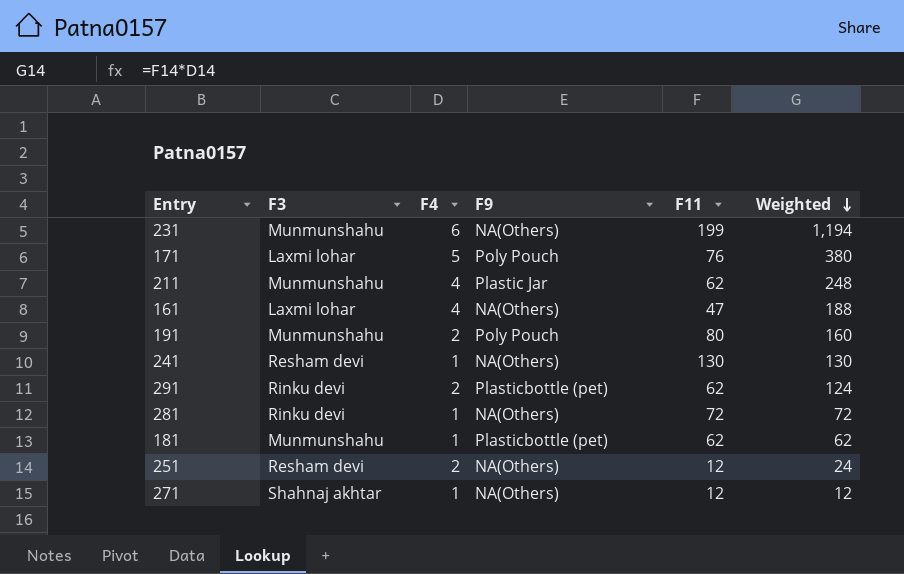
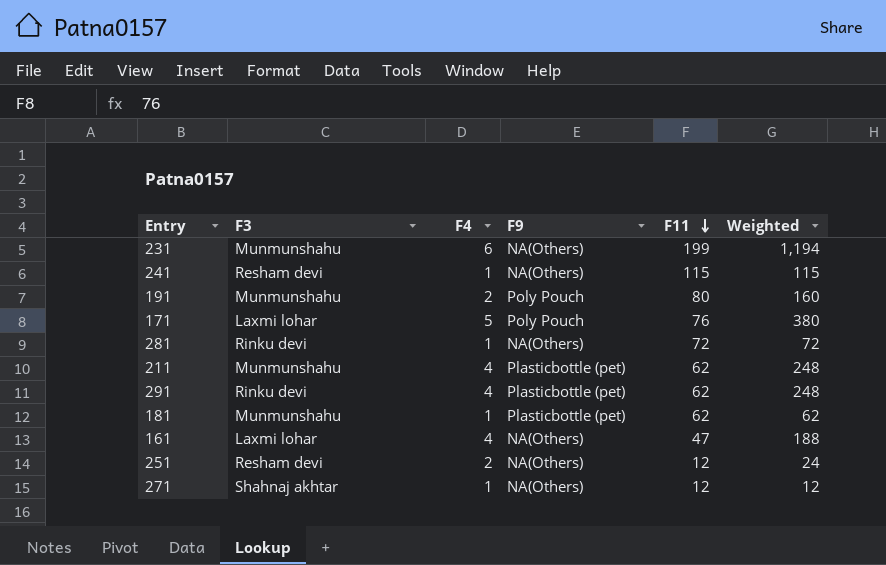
row order: Weighted descending -> F11 descending
241 | F11: 130 -> 115
241 | Weighted: 130 -> 115
211 | F9: Plastic Jar -> Plasticbottle (pet)
291 | F4: 2 -> 4
291 | Weighted: 124 -> 248

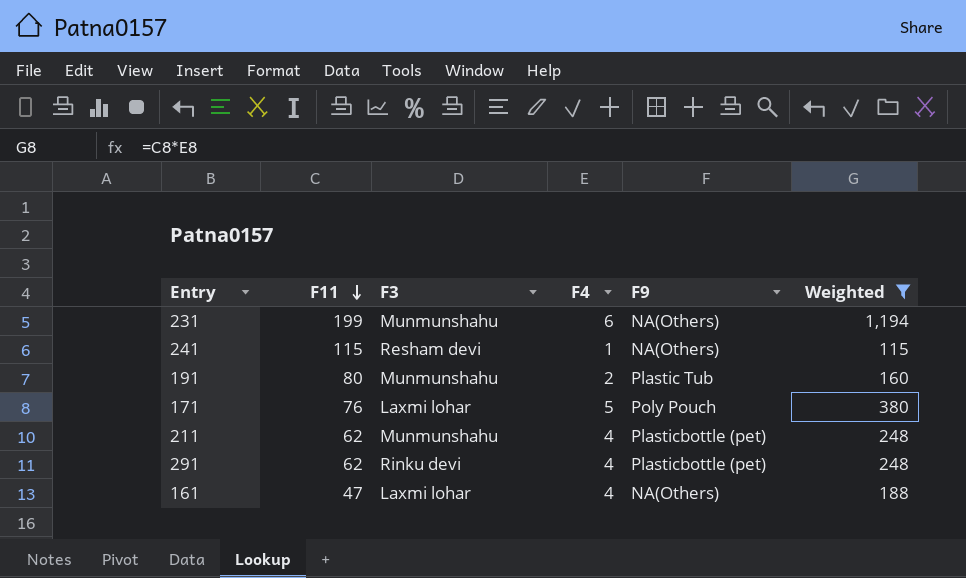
filter: none -> Weighted >= 115
column F11 | position: 5 -> 2
191 | F9: Poly Pouch -> Plastic Tub

